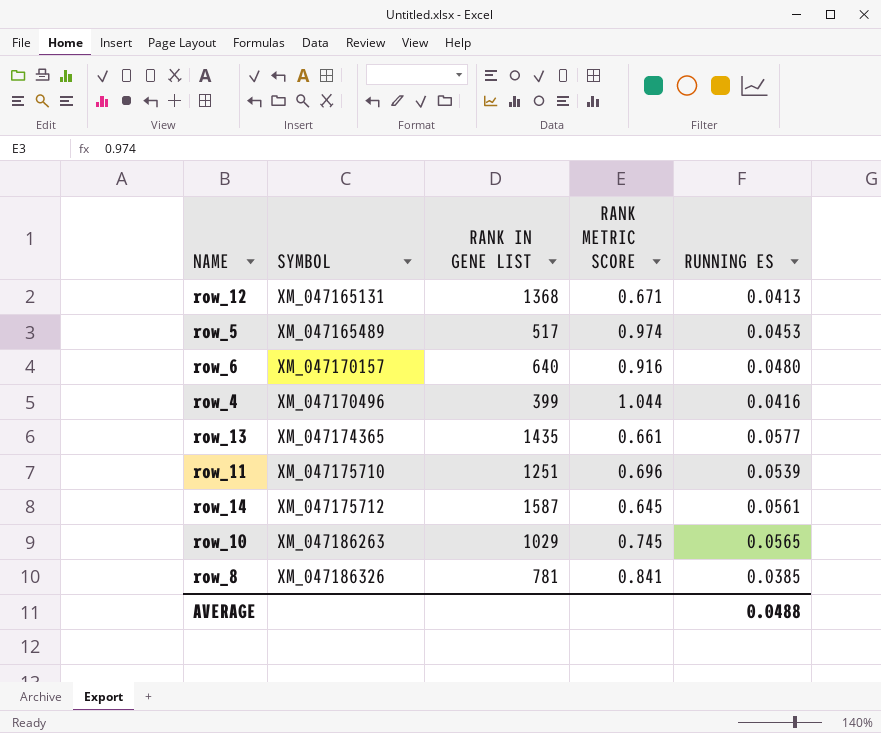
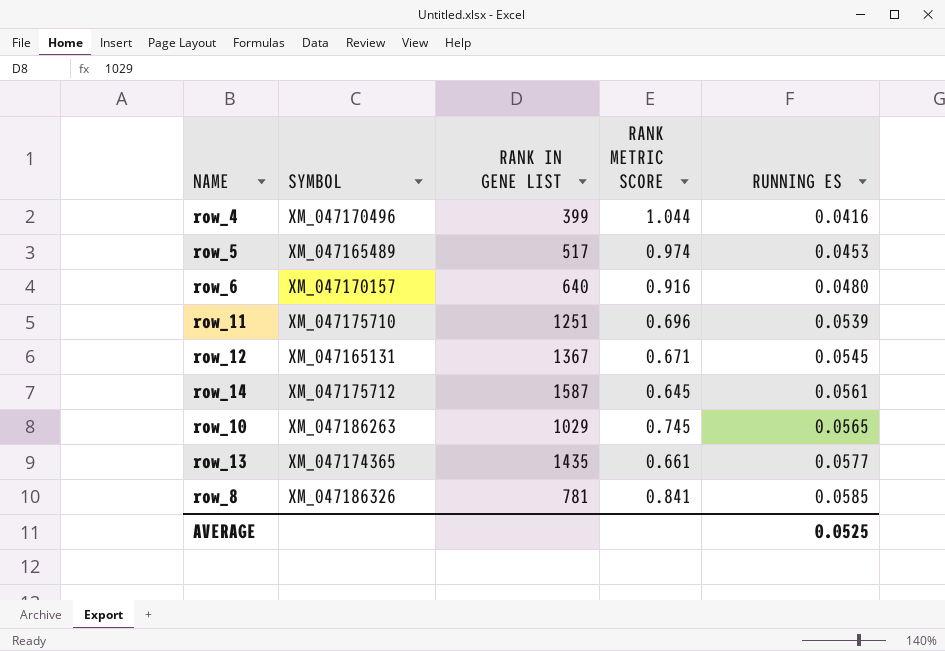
row order: SYMBOL ascending -> RUNNING ES ascending
row_12 | RANK IN GENE LIST: 1368 -> 1367
row_12 | RUNNING ES: 0.0413 -> 0.0545
row_8 | RUNNING ES: 0.0385 -> 0.0585
AVERAGE | RUNNING ES: 0.0488 -> 0.0525

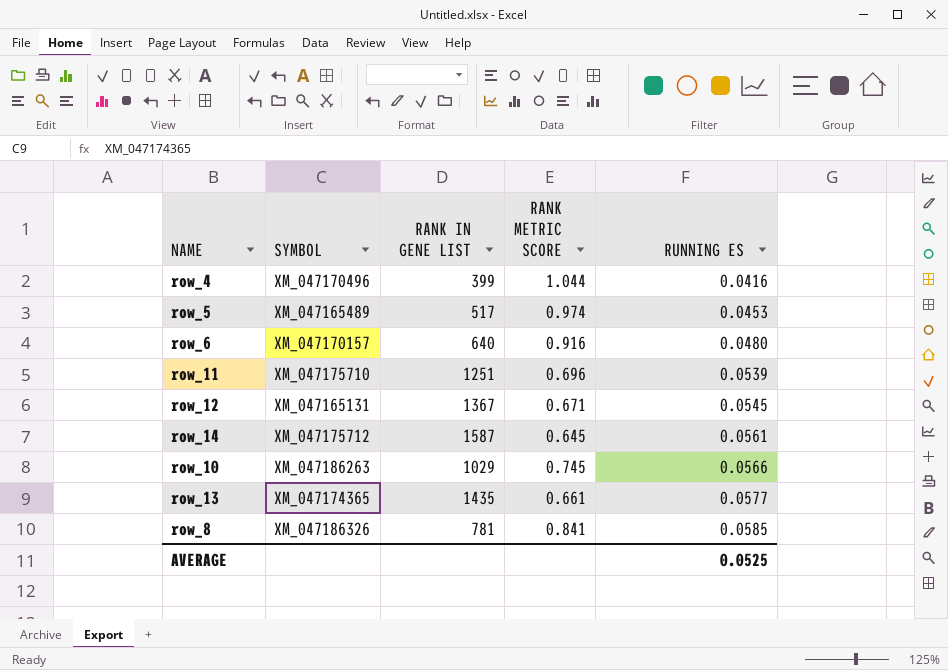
row_10 | RUNNING ES: 0.0565 -> 0.0566

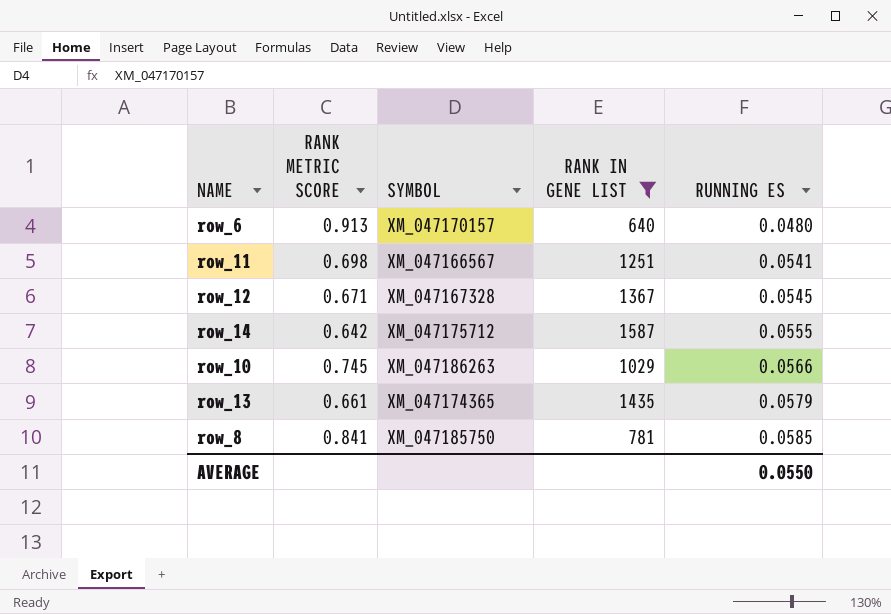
filter: none -> RANK IN GENE LIST >= 640
column RANK METRIC SCORE | position: 4 -> 2
row_6 | RANK METRIC SCORE: 0.916 -> 0.913
row_11 | RANK METRIC SCORE: 0.696 -> 0.698
row_11 | SYMBOL: XM_047175710 -> XM_047166567
row_11 | RUNNING ES: 0.0539 -> 0.0541
row_12 | SYMBOL: XM_047165131 -> XM_047167328
row_14 | RANK METRIC SCORE: 0.645 -> 0.642
row_14 | RUNNING ES: 0.0561 -> 0.0555
row_13 | RUNNING ES: 0.0577 -> 0.0579
row_8 | SYMBOL: XM_047186326 -> XM_047185750
AVERAGE | RUNNING ES: 0.0525 -> 0.0550

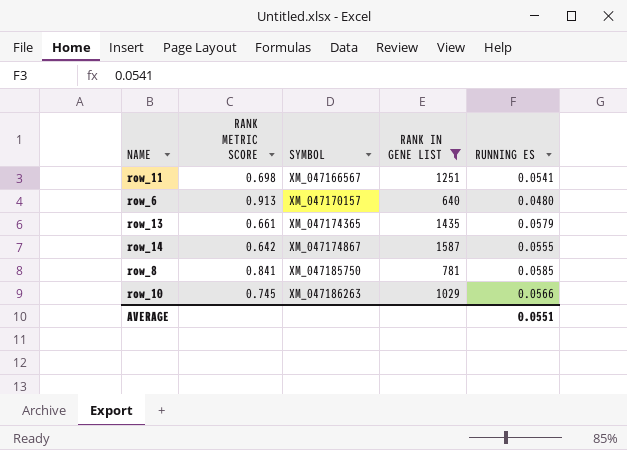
row order: RUNNING ES ascending -> SYMBOL ascending
row row_12: 0.671 | XM_047167328 | 1367 | 0.0545 -> none
row_14 | SYMBOL: XM_047175712 -> XM_047174867
AVERAGE | RUNNING ES: 0.0550 -> 0.0551

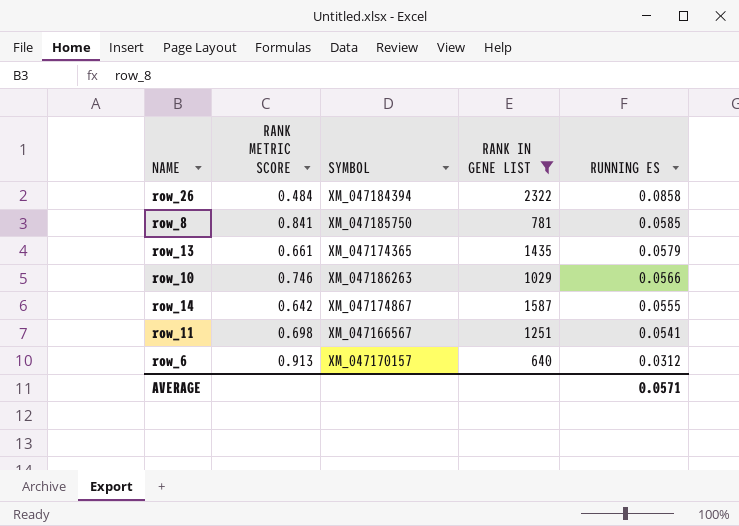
row order: SYMBOL ascending -> RUNNING ES descending
row row_26: none -> 0.484 | XM_047184394 | 2322 | 0.0858
row_10 | RANK METRIC SCORE: 0.745 -> 0.746
row_6 | RUNNING ES: 0.0480 -> 0.0312
AVERAGE | RUNNING ES: 0.0551 -> 0.0571

